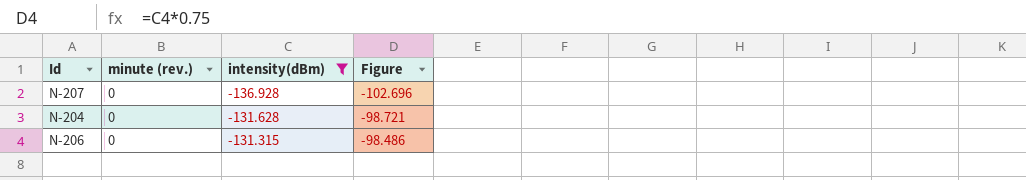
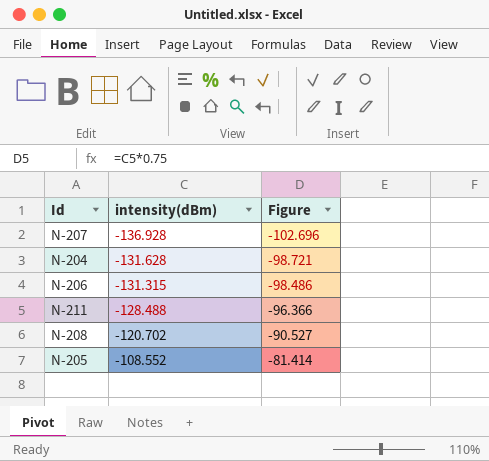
filter: intensity(dBm) <= -131.315 -> none
column minute (rev.) | position: 2 -> none

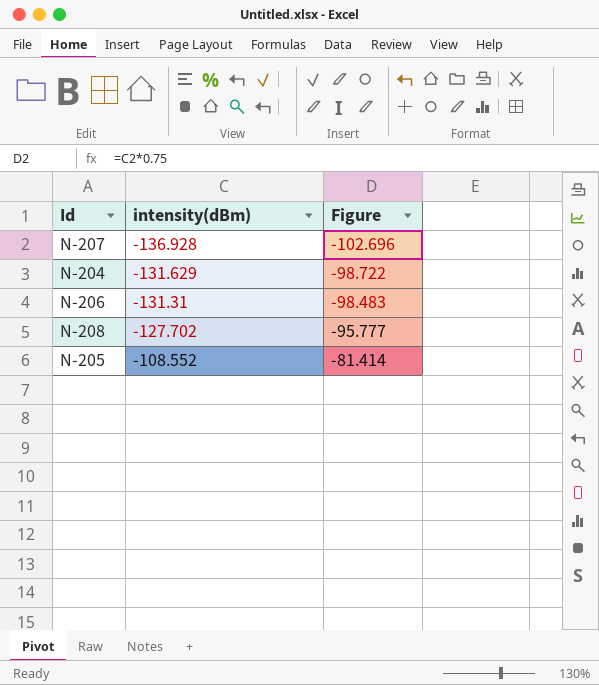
row N-211: -128.488 | -96.366 -> none
N-204 | intensity(dBm): -131.628 -> -131.629
N-204 | Figure: -98.721 -> -98.722
N-206 | intensity(dBm): -131.315 -> -131.31
N-206 | Figure: -98.486 -> -98.483
N-208 | intensity(dBm): -120.702 -> -127.702
N-208 | Figure: -90.527 -> -95.777

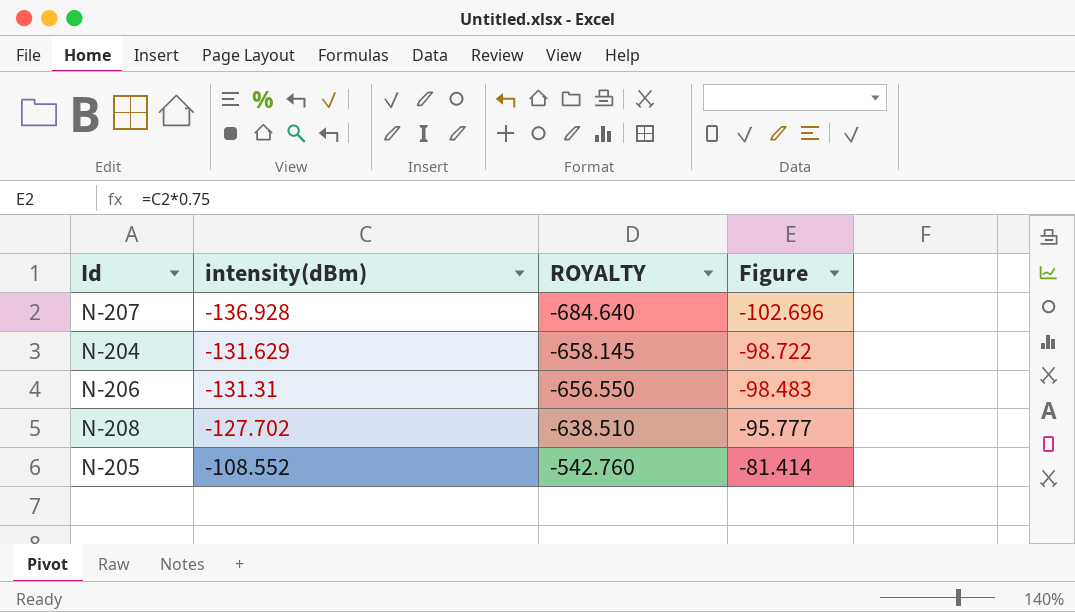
column ROYALTY | formula: none -> [intensity(dBm)] * 5

